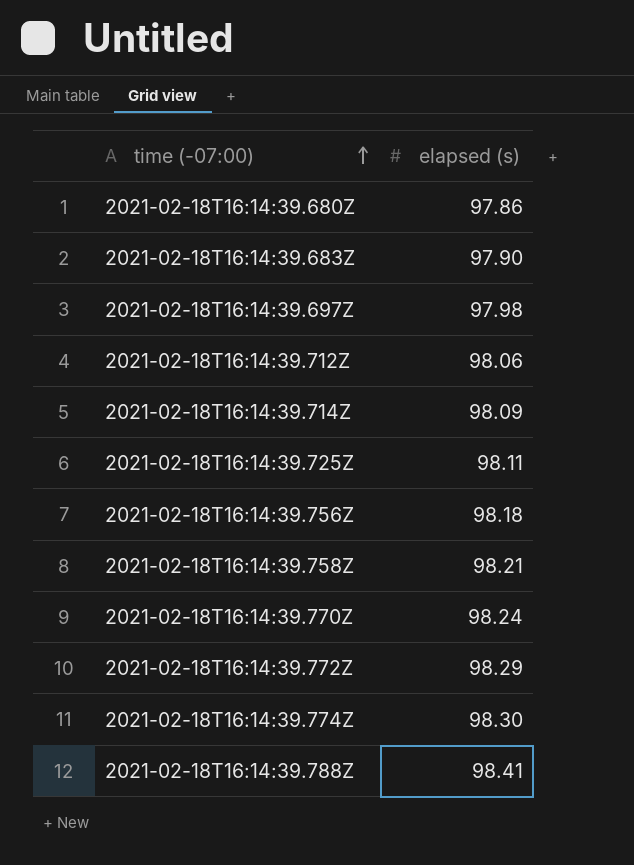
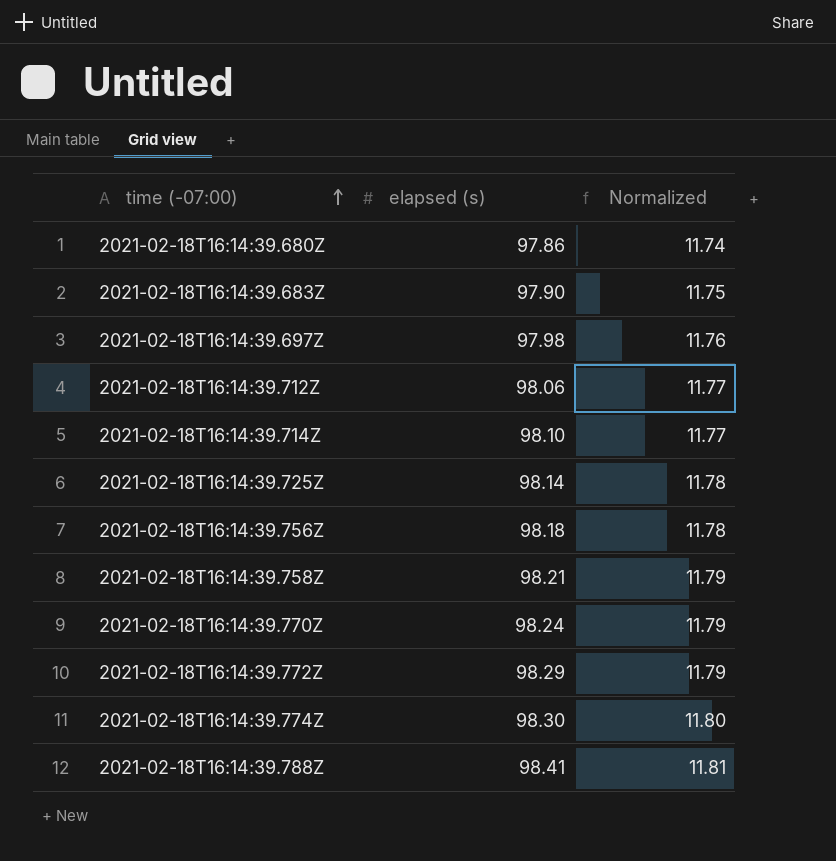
column Normalized | formula: none -> [elapsed (s)] * 0.12
2021-02-18T16:14:39.714Z | elapsed (s): 98.09 -> 98.10
2021-02-18T16:14:39.725Z | elapsed (s): 98.11 -> 98.14

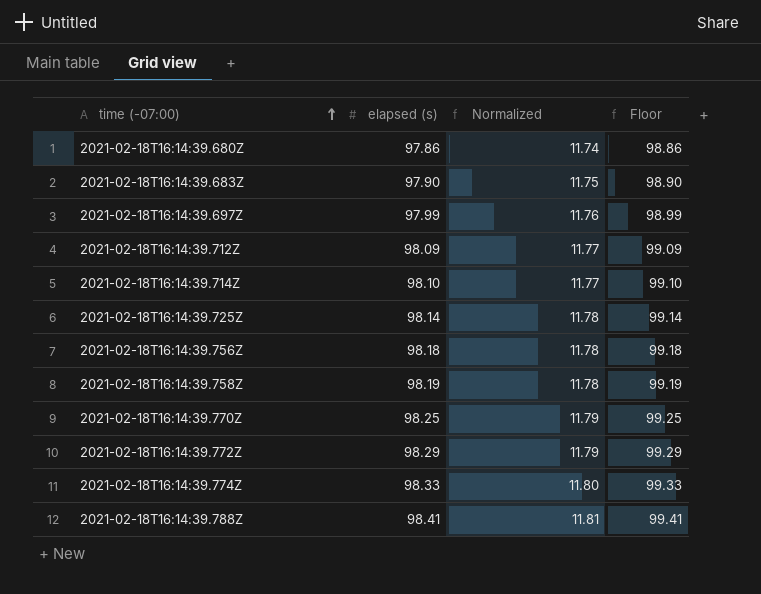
column Floor | formula: none -> [elapsed (s)] + 1
2021-02-18T16:14:39.697Z | elapsed (s): 97.98 -> 97.99
2021-02-18T16:14:39.712Z | elapsed (s): 98.06 -> 98.09
2021-02-18T16:14:39.758Z | elapsed (s): 98.21 -> 98.19
2021-02-18T16:14:39.758Z | Normalized: 11.79 -> 11.78
2021-02-18T16:14:39.770Z | elapsed (s): 98.24 -> 98.25
2021-02-18T16:14:39.774Z | elapsed (s): 98.30 -> 98.33

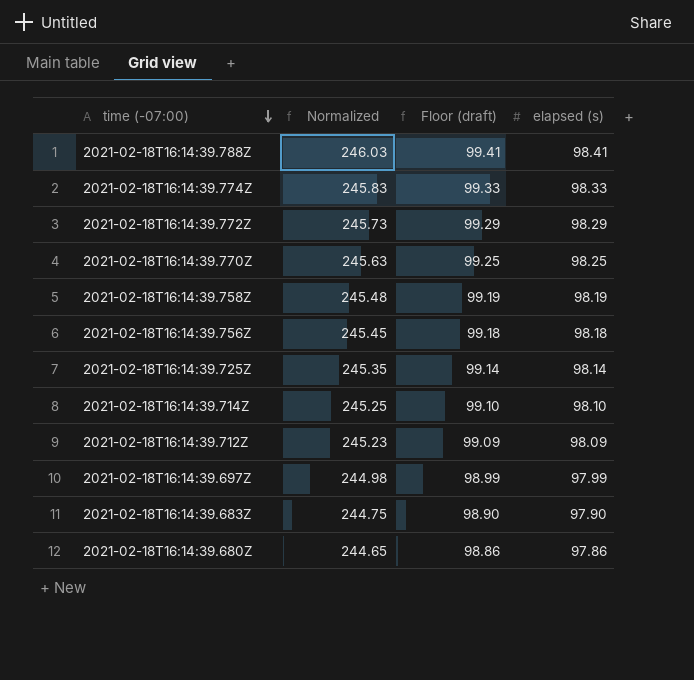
row order: time (-07:00) ascending -> time (-07:00) descending
column Normalized | formula: [elapsed (s)] * 0.12 -> [elapsed (s)] * 2.5
column name: Floor -> Floor (draft)
column elapsed (s) | position: 2 -> 4

